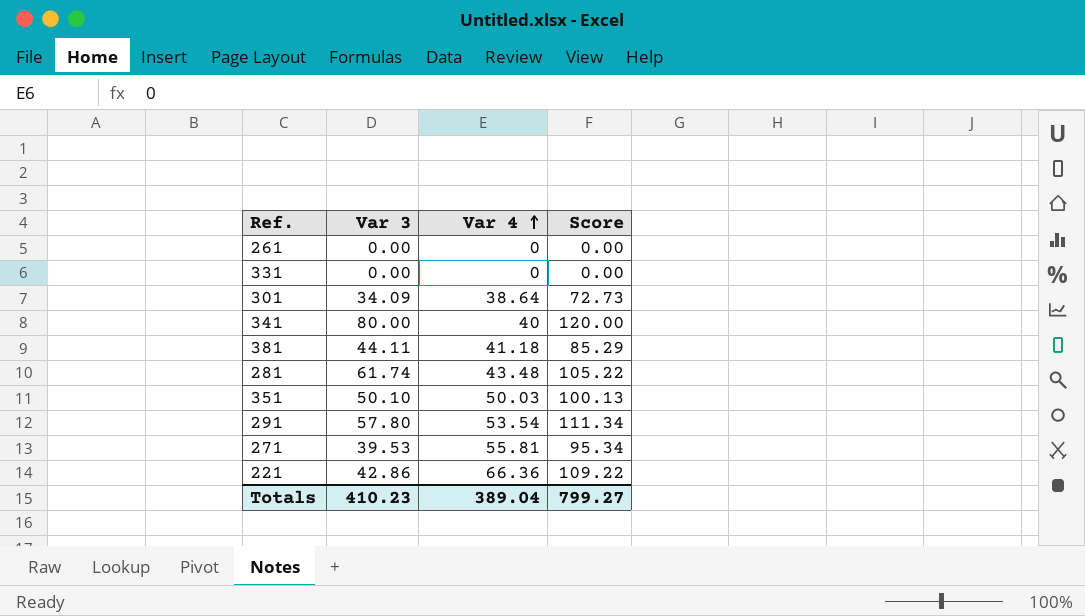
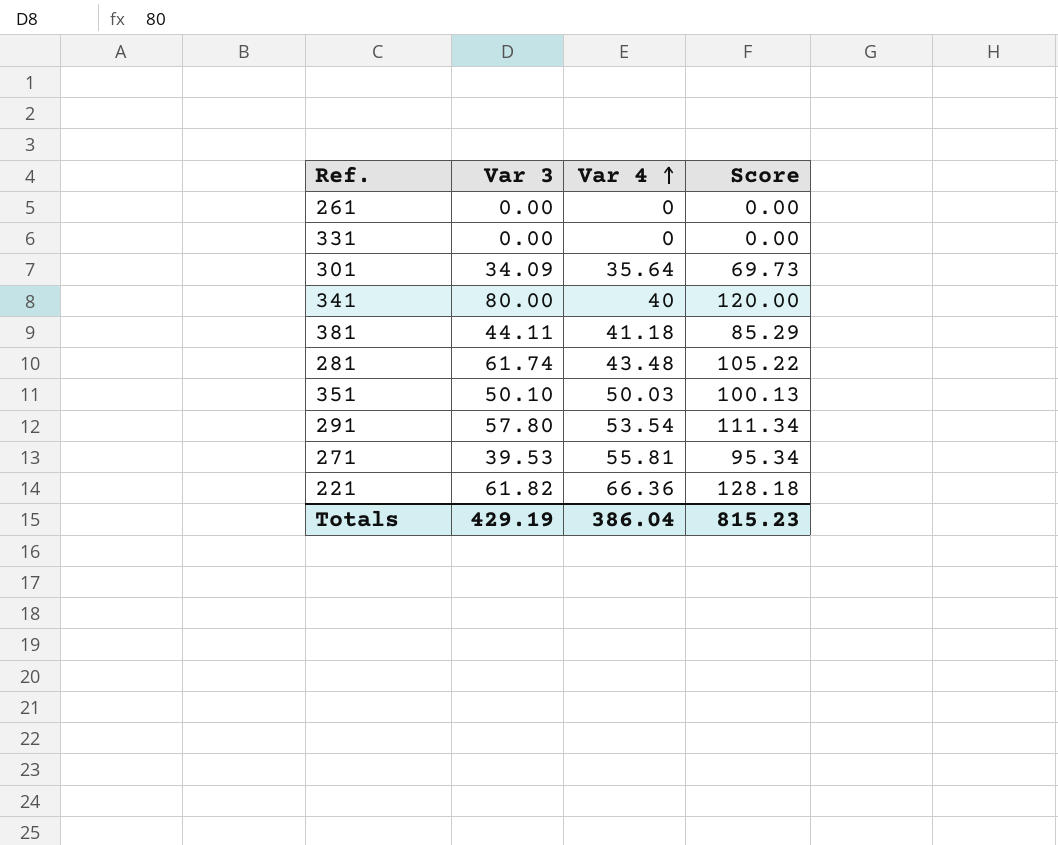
301 | Var 4: 38.64 -> 35.64
301 | Score: 72.73 -> 69.73
221 | Var 3: 42.86 -> 61.82
221 | Score: 109.22 -> 128.18
Totals | Var 3: 410.23 -> 429.19
Totals | Var 4: 389.04 -> 386.04
Totals | Score: 799.27 -> 815.23

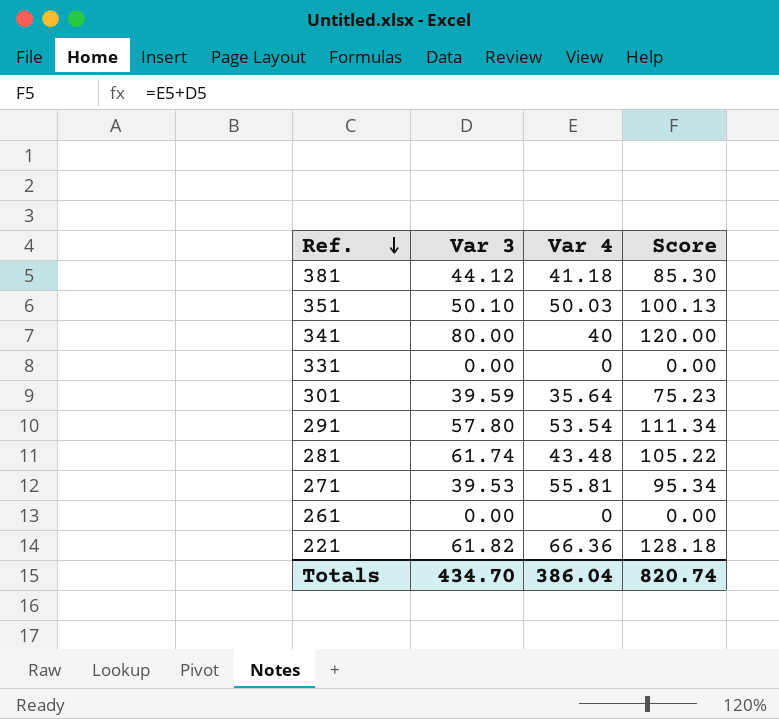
row order: Var 4 ascending -> Ref. descending
381 | Var 3: 44.11 -> 44.12
381 | Score: 85.29 -> 85.30
301 | Var 3: 34.09 -> 39.59
301 | Score: 69.73 -> 75.23
Totals | Var 3: 429.19 -> 434.70
Totals | Score: 815.23 -> 820.74

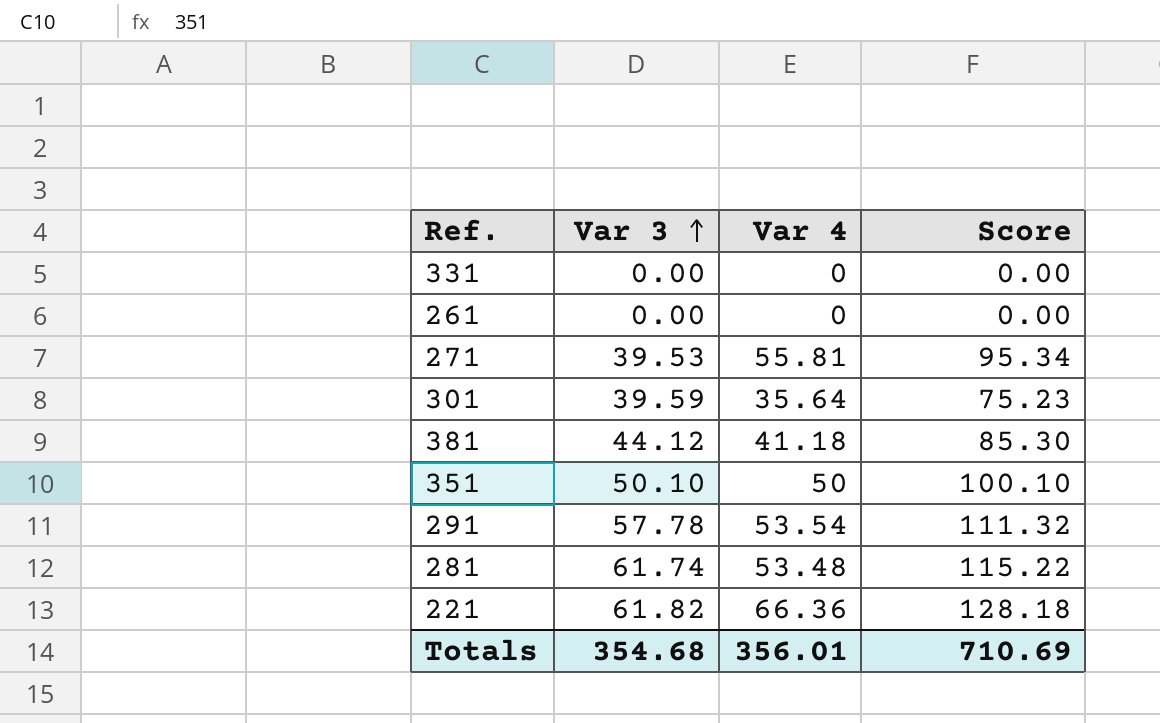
row order: Ref. descending -> Var 3 ascending
row 341: 80.00 | 40 | 120.00 -> none
351 | Var 4: 50.03 -> 50
351 | Score: 100.13 -> 100.10
291 | Var 3: 57.80 -> 57.78
291 | Score: 111.34 -> 111.32
281 | Var 4: 43.48 -> 53.48
281 | Score: 105.22 -> 115.22
Totals | Var 3: 434.70 -> 354.68
Totals | Var 4: 386.04 -> 356.01
Totals | Score: 820.74 -> 710.69

